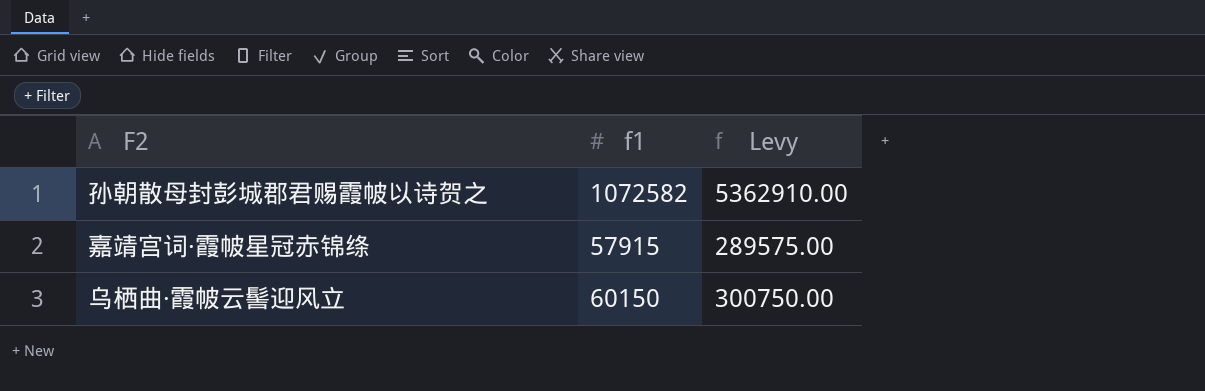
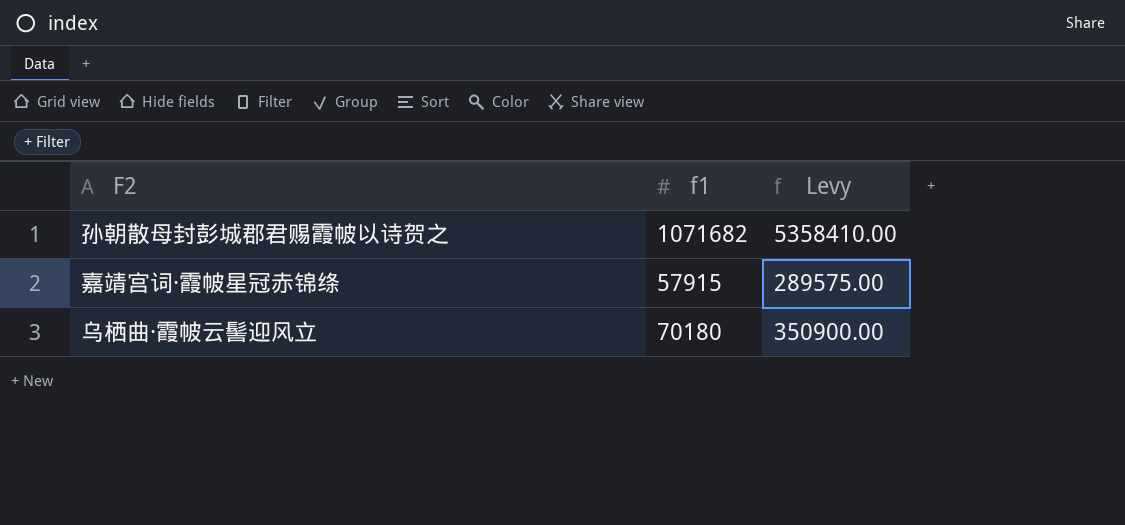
孙朝散母封彭城郡君赐霞帔以诗贺之 | f1: 1072582 -> 1071682
孙朝散母封彭城郡君赐霞帔以诗贺之 | Levy: 5362910.00 -> 5358410.00
乌栖曲·霞帔云髻迎风立 | f1: 60150 -> 70180
乌栖曲·霞帔云髻迎风立 | Levy: 300750.00 -> 350900.00

